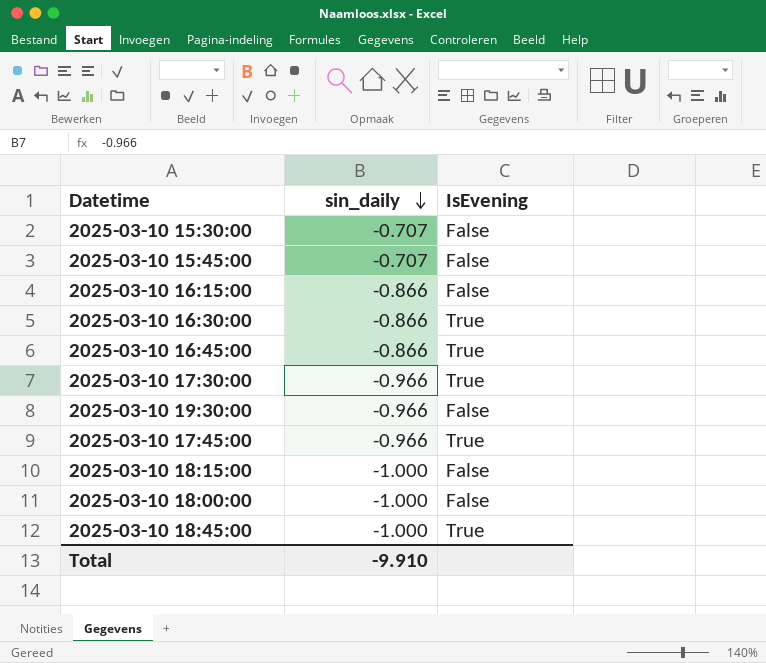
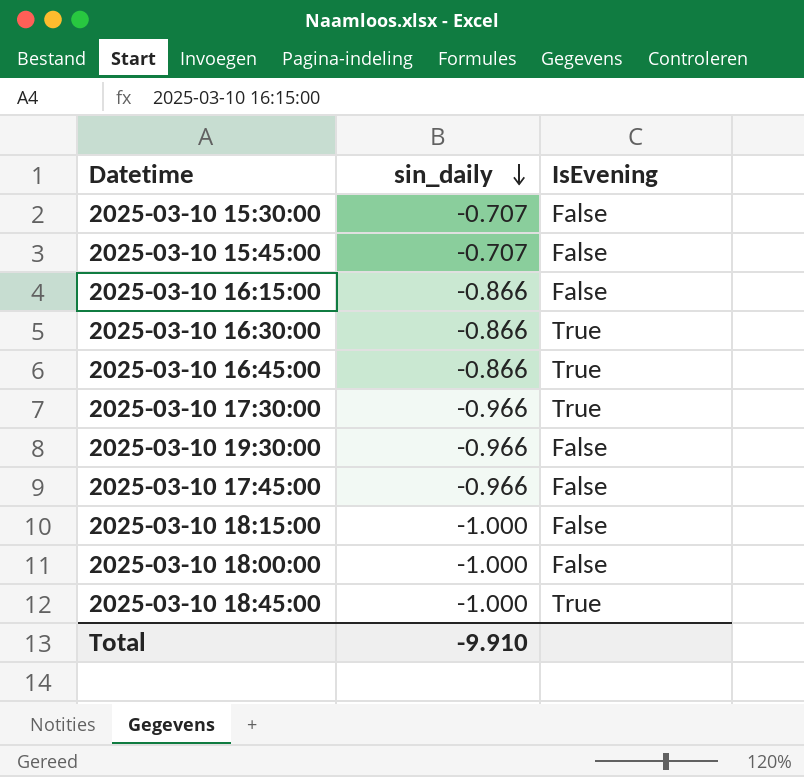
2025-03-10 17:45:00 | IsEvening: True -> False

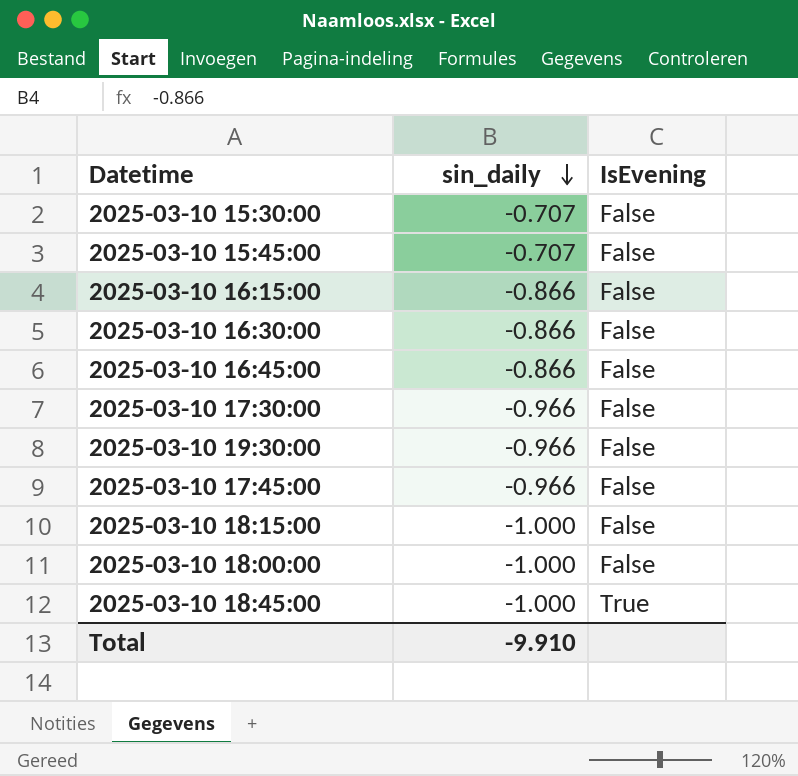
2025-03-10 16:30:00 | IsEvening: True -> False
2025-03-10 16:45:00 | IsEvening: True -> False
2025-03-10 17:30:00 | IsEvening: True -> False

